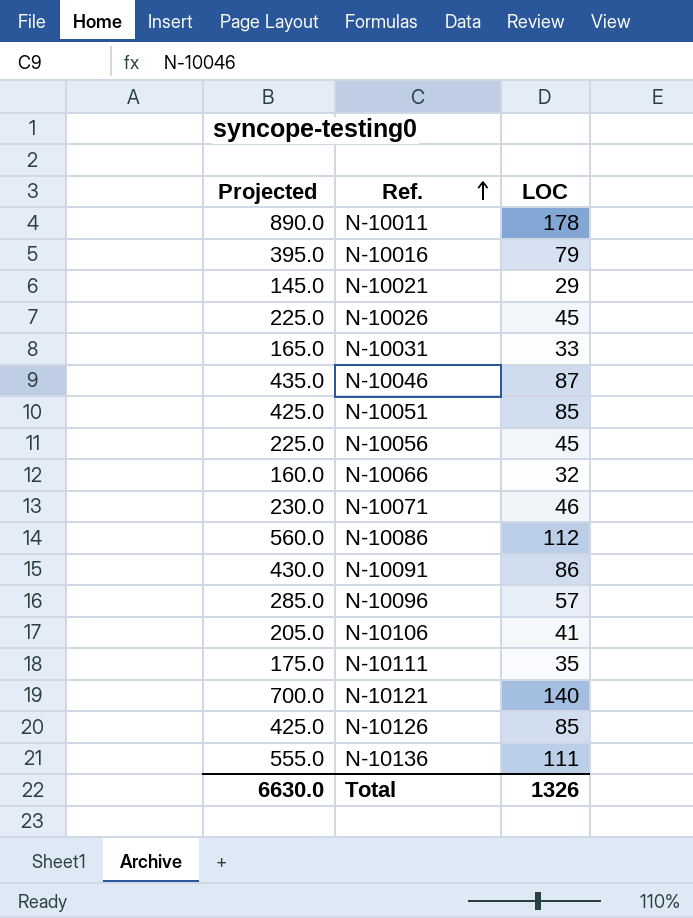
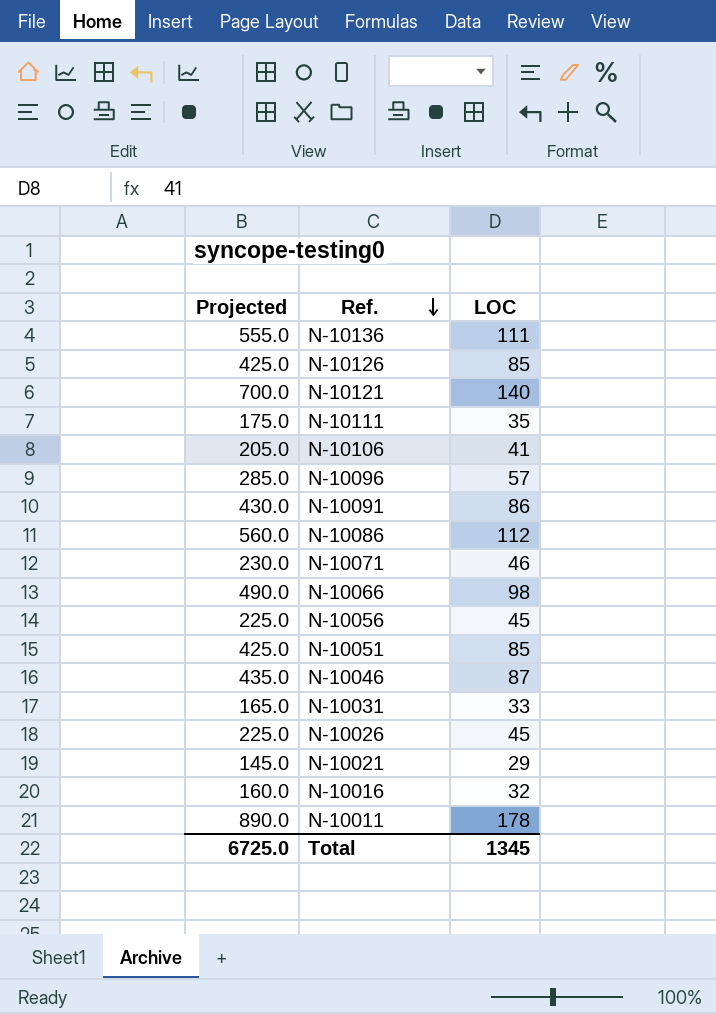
row order: Ref. ascending -> Ref. descending
N-10066 | Projected: 160.0 -> 490.0
N-10066 | LOC: 32 -> 98
N-10016 | Projected: 395.0 -> 160.0
N-10016 | LOC: 79 -> 32
Total | Projected: 6630.0 -> 6725.0
Total | LOC: 1326 -> 1345

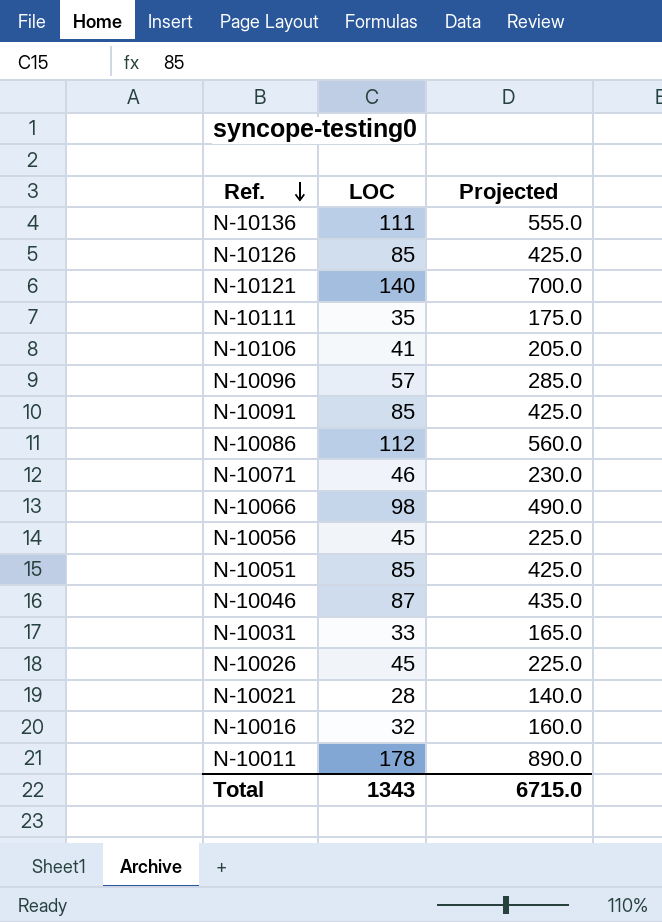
column Projected | position: 1 -> 3
N-10091 | LOC: 86 -> 85
N-10091 | Projected: 430.0 -> 425.0
N-10021 | LOC: 29 -> 28
N-10021 | Projected: 145.0 -> 140.0
Total | LOC: 1345 -> 1343
Total | Projected: 6725.0 -> 6715.0

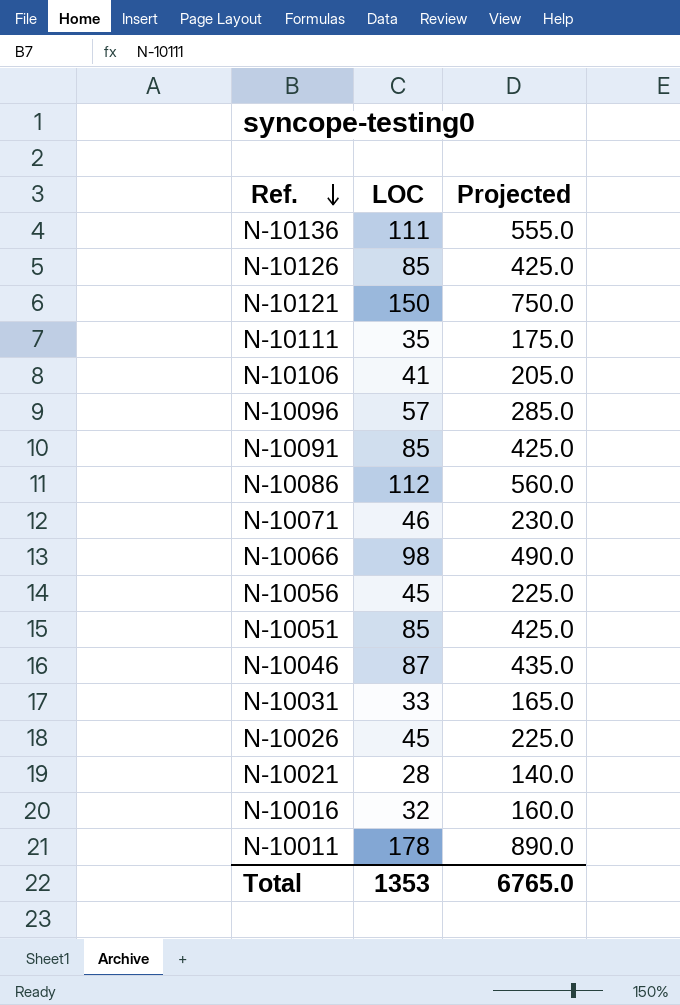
N-10121 | LOC: 140 -> 150
N-10121 | Projected: 700.0 -> 750.0
Total | LOC: 1343 -> 1353
Total | Projected: 6715.0 -> 6765.0

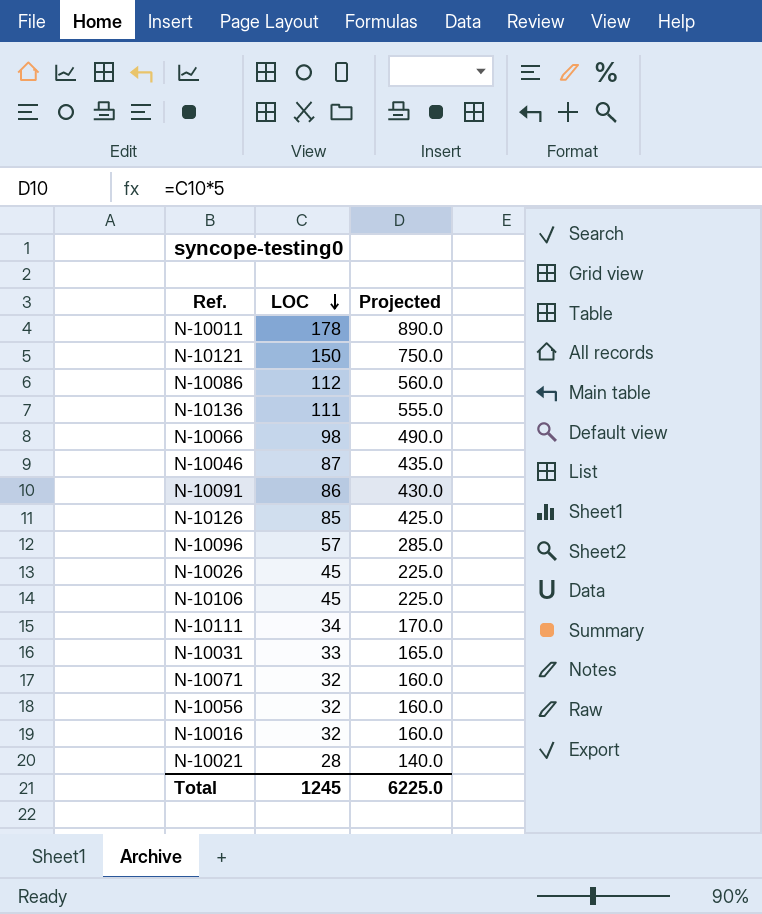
row order: Ref. descending -> LOC descending
row N-10051: 85 | 425.0 -> none
N-10091 | LOC: 85 -> 86
N-10091 | Projected: 425.0 -> 430.0
N-10106 | LOC: 41 -> 45
N-10106 | Projected: 205.0 -> 225.0
N-10111 | LOC: 35 -> 34
N-10111 | Projected: 175.0 -> 170.0
N-10071 | LOC: 46 -> 32
N-10071 | Projected: 230.0 -> 160.0
N-10056 | LOC: 45 -> 32
N-10056 | Projected: 225.0 -> 160.0
Total | LOC: 1353 -> 1245
Total | Projected: 6765.0 -> 6225.0

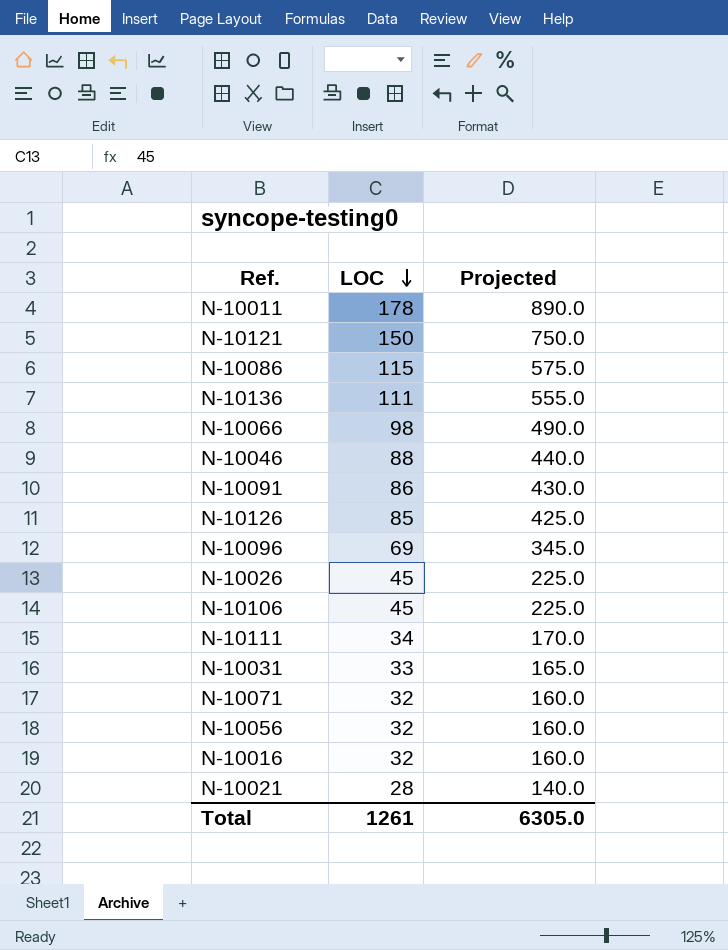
N-10086 | LOC: 112 -> 115
N-10086 | Projected: 560.0 -> 575.0
N-10046 | LOC: 87 -> 88
N-10046 | Projected: 435.0 -> 440.0
N-10096 | LOC: 57 -> 69
N-10096 | Projected: 285.0 -> 345.0
Total | LOC: 1245 -> 1261
Total | Projected: 6225.0 -> 6305.0

